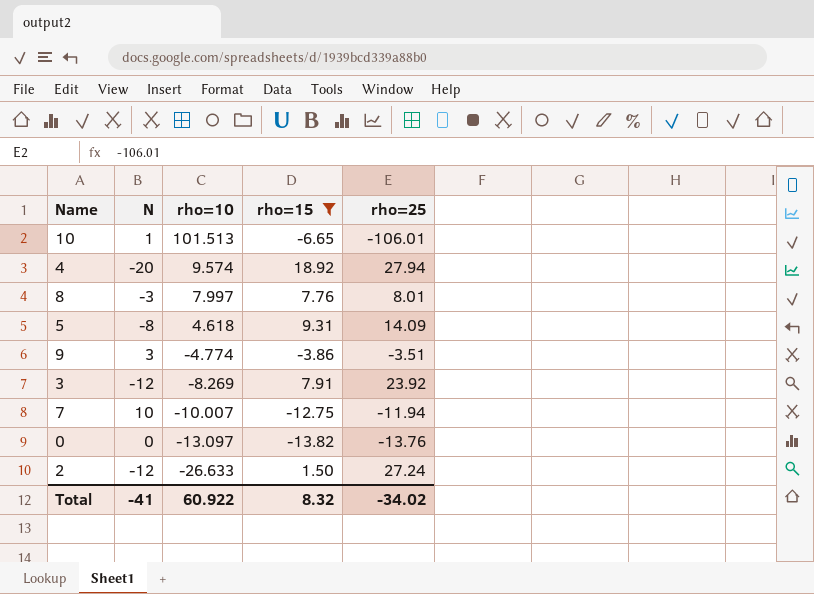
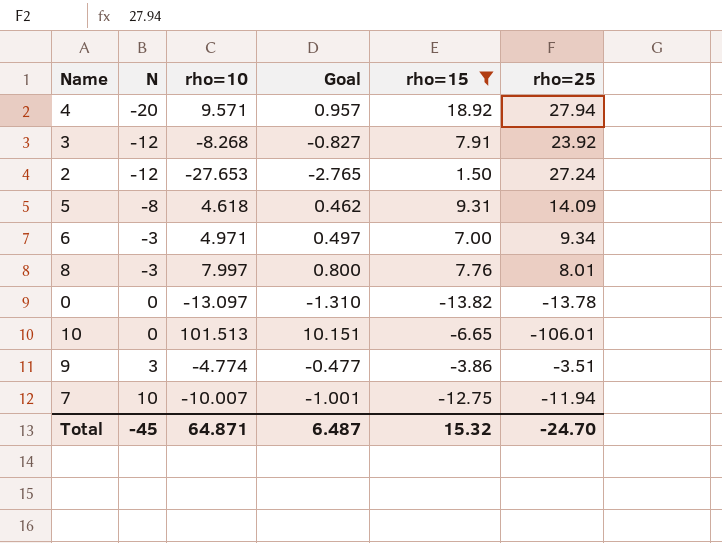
row order: rho=10 descending -> N ascending
column Goal | formula: none -> [rho=10] * 0.1
4 | rho=10: 9.574 -> 9.571
3 | rho=10: -8.269 -> -8.268
2 | rho=10: -26.633 -> -27.653
row 6: none -> -3 | 4.971 | 0.497 | 7.00 | 9.34
0 | rho=25: -13.76 -> -13.78
10 | N: 1 -> 0
Total | N: -41 -> -45
Total | rho=10: 60.922 -> 64.871
Total | rho=15: 8.32 -> 15.32
Total | rho=25: -34.02 -> -24.70

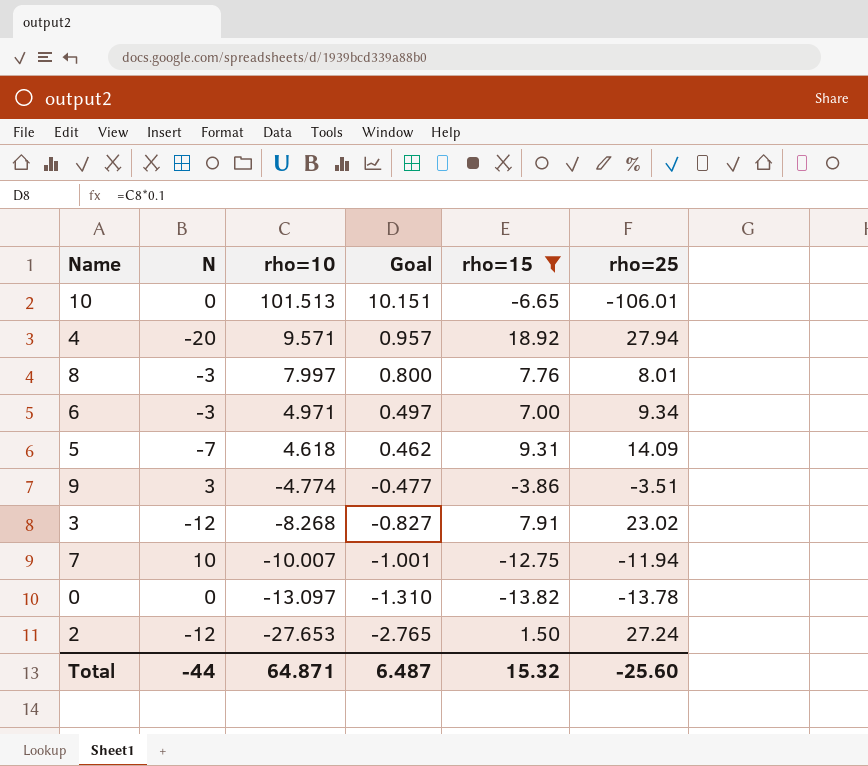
row order: N ascending -> rho=10 descending
5 | N: -8 -> -7
3 | rho=25: 23.92 -> 23.02
Total | N: -45 -> -44
Total | rho=25: -24.70 -> -25.60

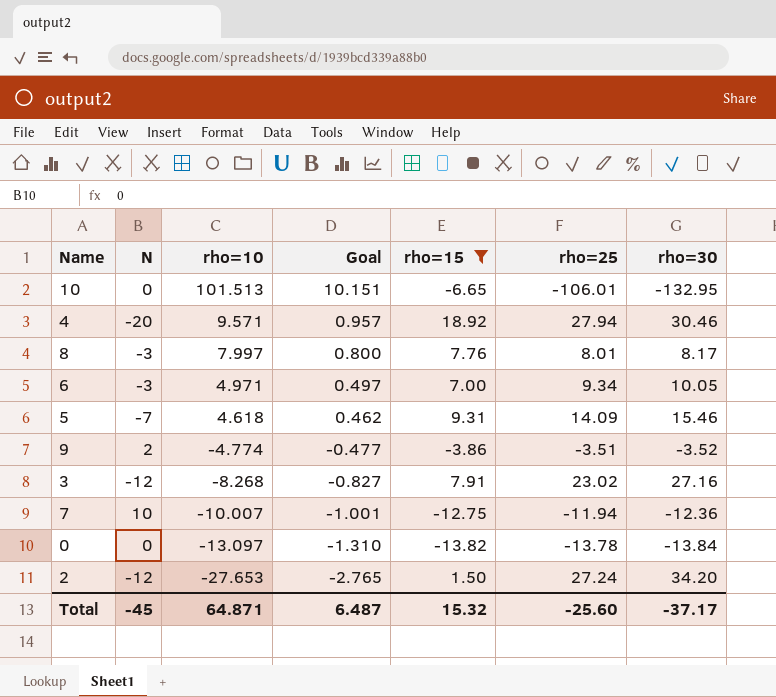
column rho=30 | position: none -> 7
9 | N: 3 -> 2
Total | N: -44 -> -45

